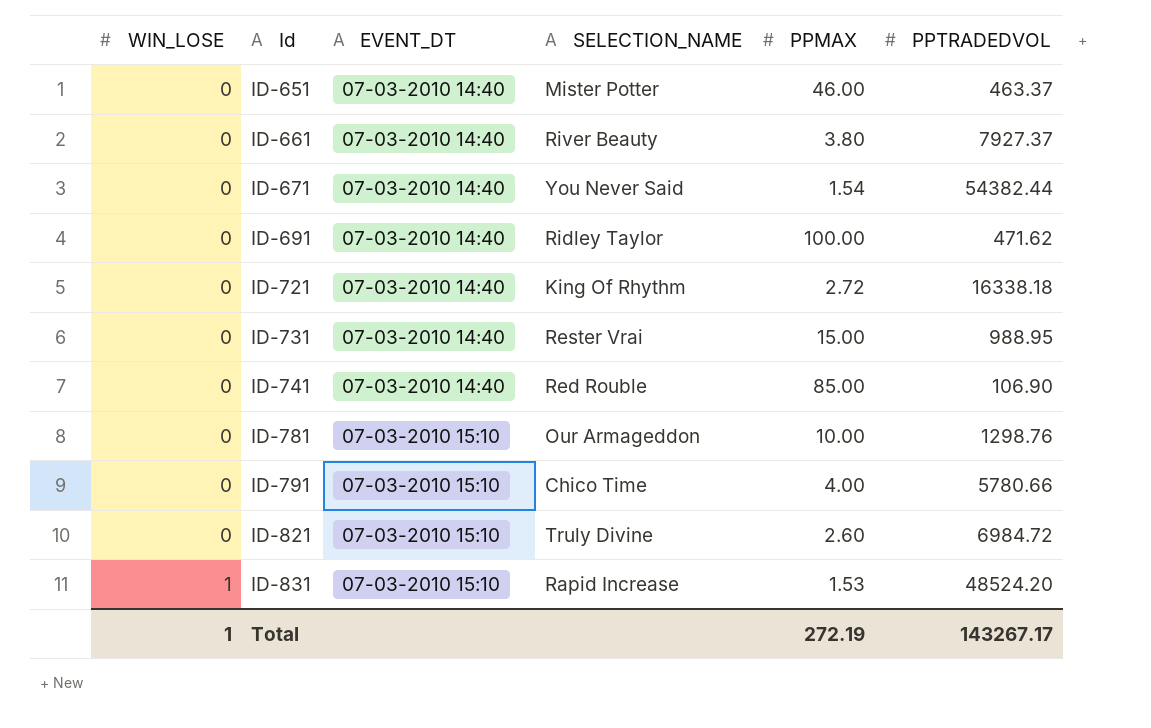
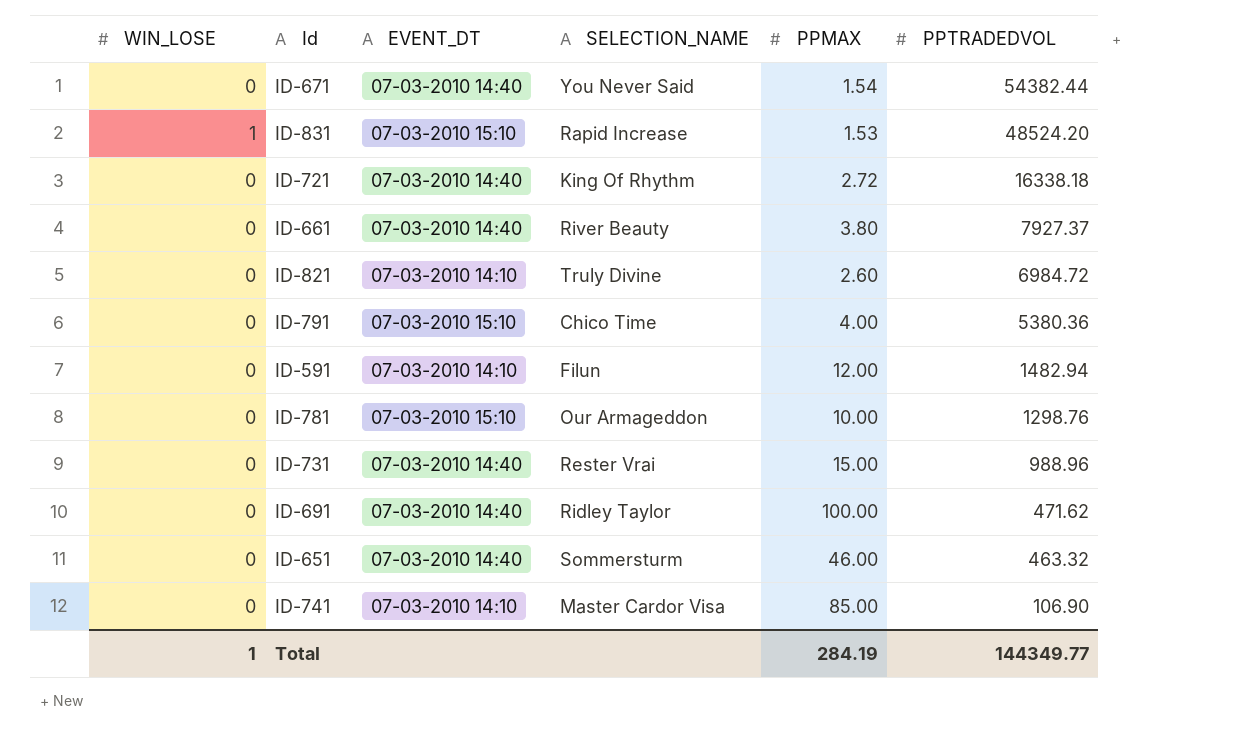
row order: WIN_LOSE ascending -> PPTRADEDVOL descending
ID-821 | EVENT_DT: 07-03-2010 15:10 -> 07-03-2010 14:10
ID-791 | PPTRADEDVOL: 5780.66 -> 5380.36
row ID-591: none -> 0 | 07-03-2010 14:10 | Filun | 12.00 | 1482.94
ID-731 | PPTRADEDVOL: 988.95 -> 988.96
ID-651 | SELECTION_NAME: Mister Potter -> Sommersturm
ID-651 | PPTRADEDVOL: 463.37 -> 463.32
ID-741 | EVENT_DT: 07-03-2010 14:40 -> 07-03-2010 14:10
ID-741 | SELECTION_NAME: Red Rouble -> Master Cardor Visa
Total | PPMAX: 272.19 -> 284.19
Total | PPTRADEDVOL: 143267.17 -> 144349.77

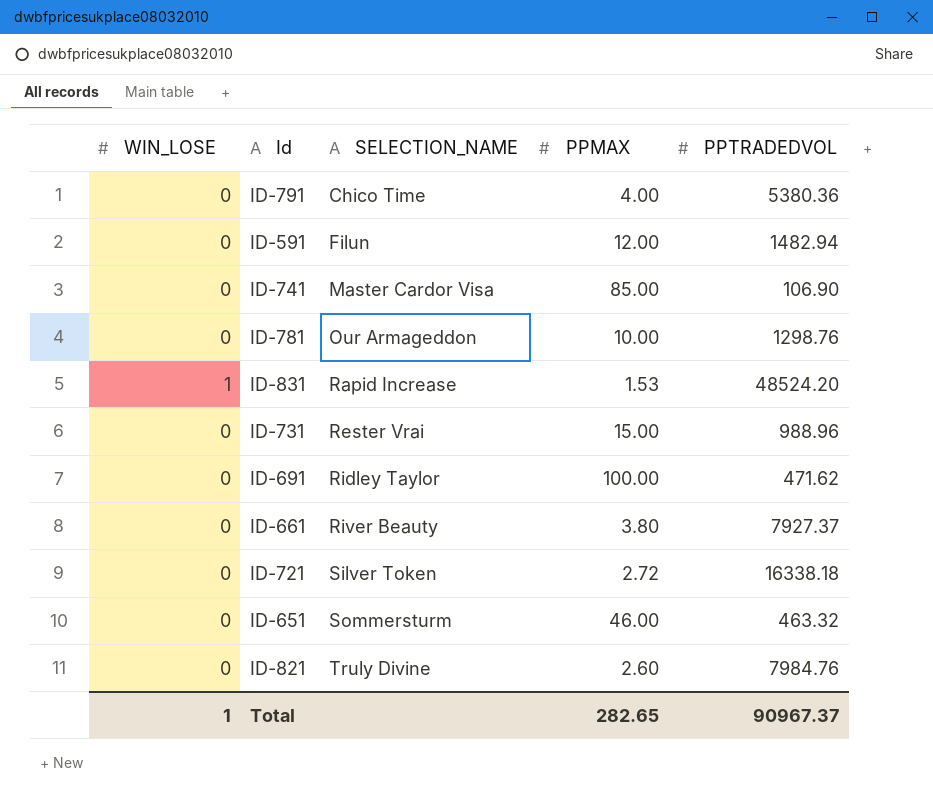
row order: PPTRADEDVOL descending -> SELECTION_NAME ascending
column EVENT_DT | position: 3 -> none
row ID-671: 0 | 07-03-2010 14:40 | You Never Said | 1.54 | 54382.44 -> none
ID-721 | SELECTION_NAME: King Of Rhythm -> Silver Token
ID-821 | PPTRADEDVOL: 6984.72 -> 7984.76
Total | PPMAX: 284.19 -> 282.65
Total | PPTRADEDVOL: 144349.77 -> 90967.37

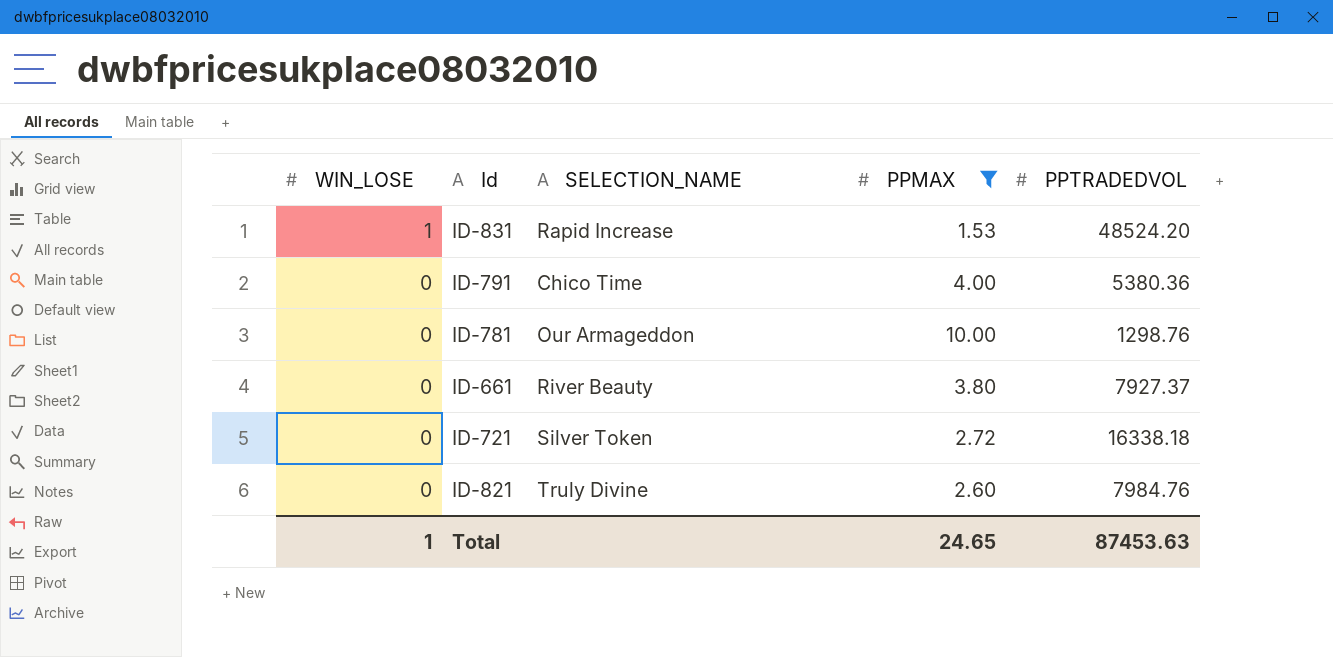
filter: none -> PPMAX <= 10.00
row order: SELECTION_NAME ascending -> WIN_LOSE descending
Total | PPMAX: 282.65 -> 24.65
Total | PPTRADEDVOL: 90967.37 -> 87453.63

